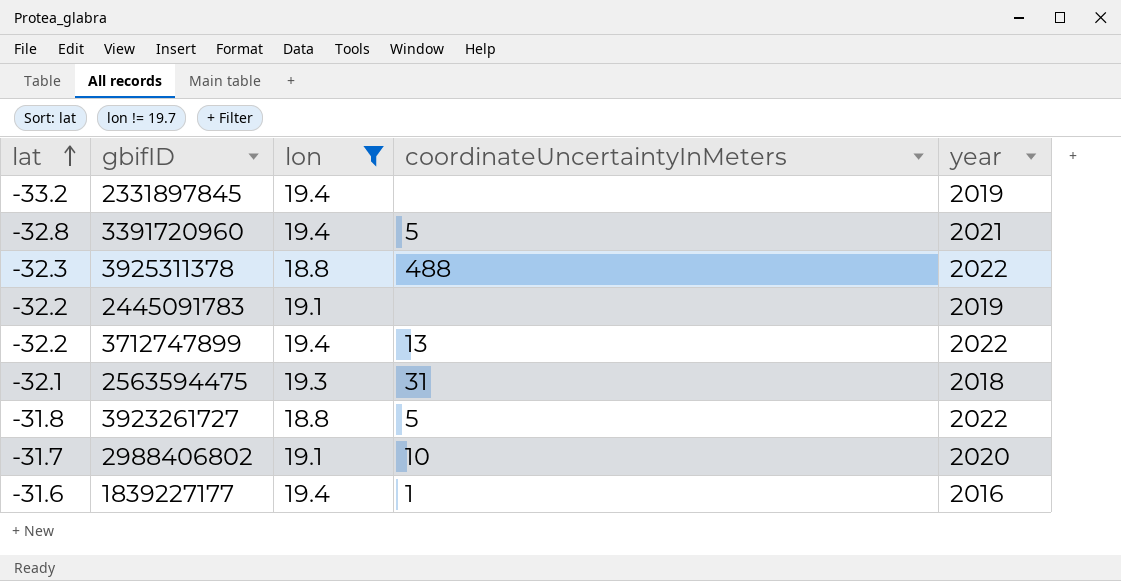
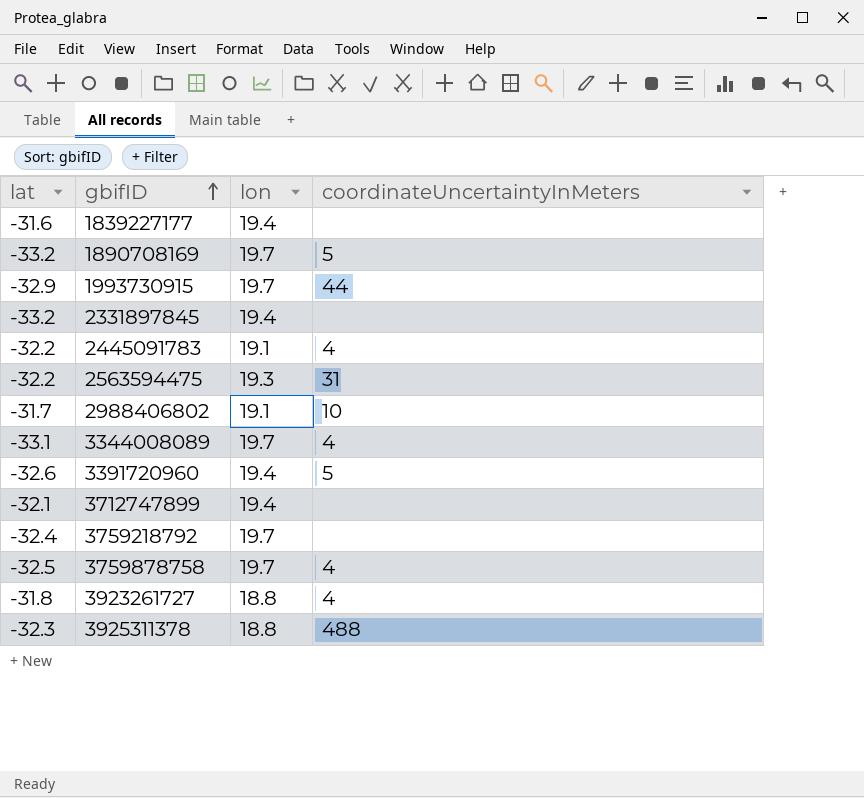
filter: lon != 19.7 -> none
row order: lat ascending -> gbifID ascending
column year | position: 5 -> none
1839227177 | coordinateUncertaintyInMeters: 1 -> none
2445091783 | coordinateUncertaintyInMeters: none -> 4
2563594475 | lat: -32.1 -> -32.2
3391720960 | lat: -32.8 -> -32.6
3712747899 | lat: -32.2 -> -32.1
3712747899 | coordinateUncertaintyInMeters: 13 -> none
3923261727 | coordinateUncertaintyInMeters: 5 -> 4

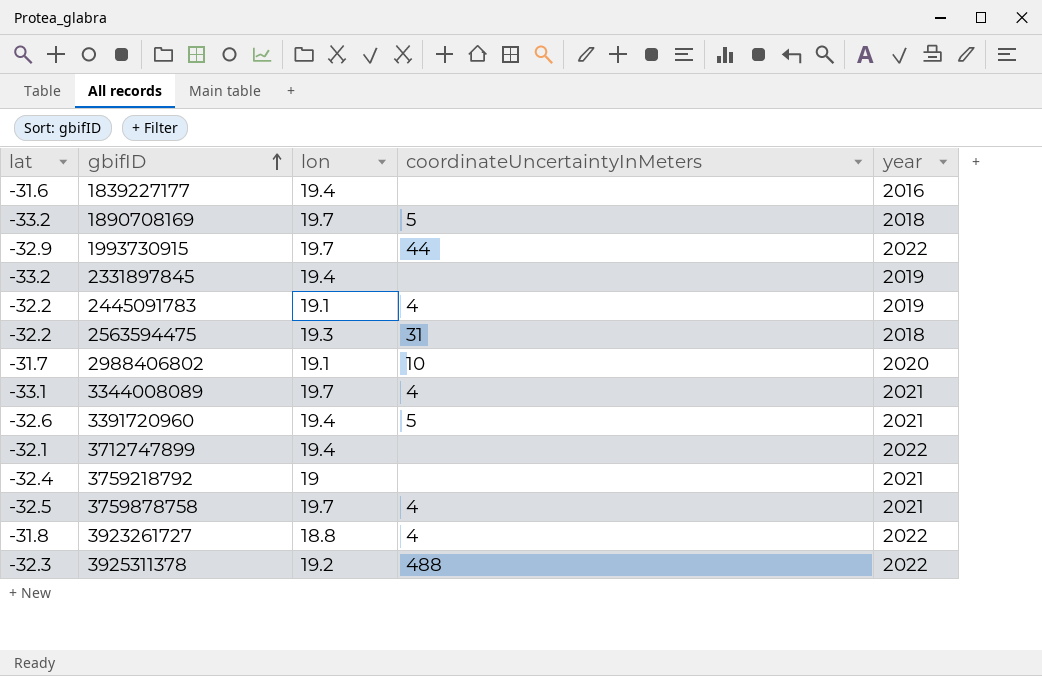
column year | position: none -> 5
3759218792 | lon: 19.7 -> 19
3925311378 | lon: 18.8 -> 19.2

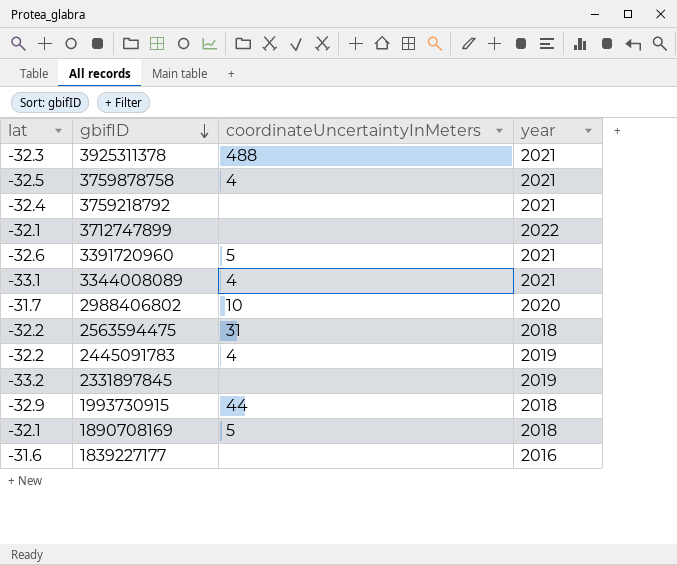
row order: gbifID ascending -> gbifID descending
column lon | position: 3 -> none
row 3923261727: -31.8 | 18.8 | 4 | 2022 -> none
3925311378 | year: 2022 -> 2021
1993730915 | year: 2022 -> 2018
1890708169 | lat: -33.2 -> -32.1

